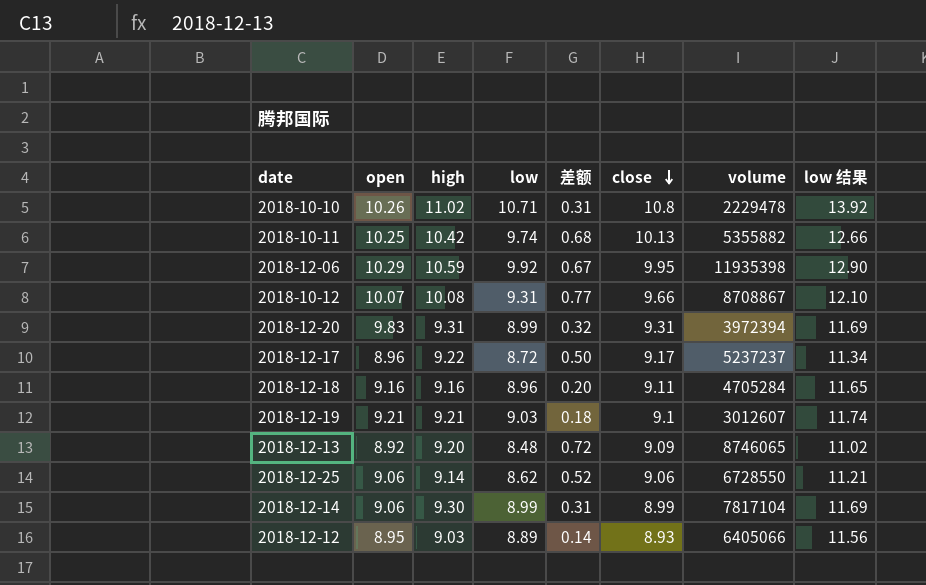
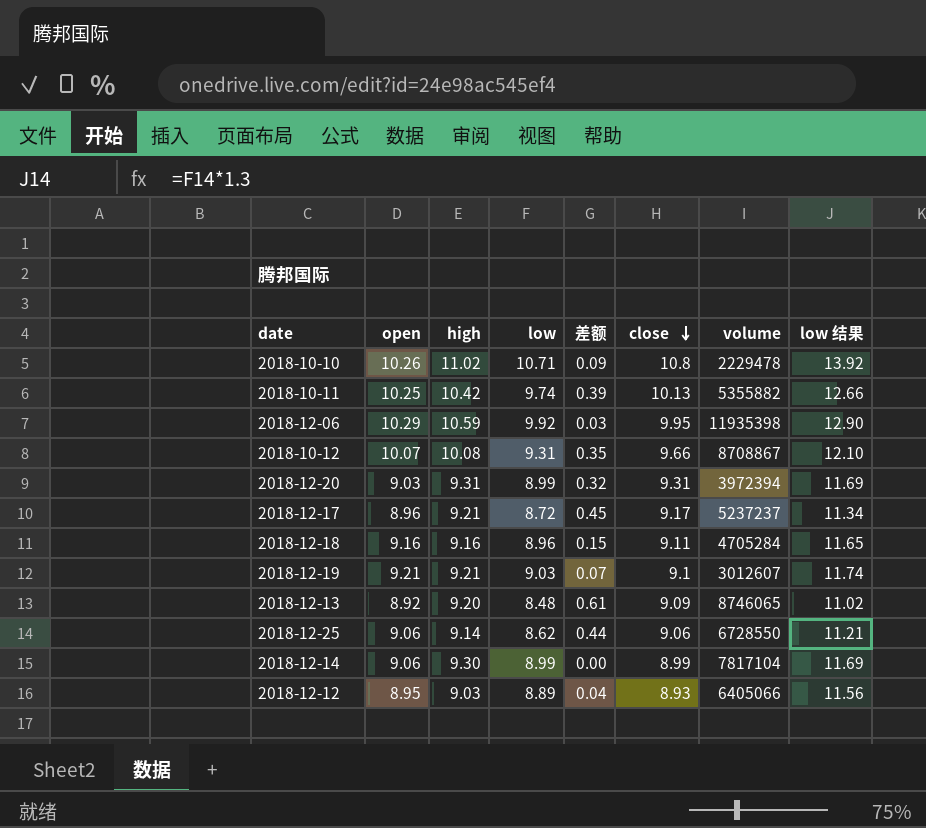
column 差额 | formula: [high] - [low] -> [close] - [low]
2018-12-20 | open: 9.83 -> 9.03
2018-12-17 | high: 9.22 -> 9.21

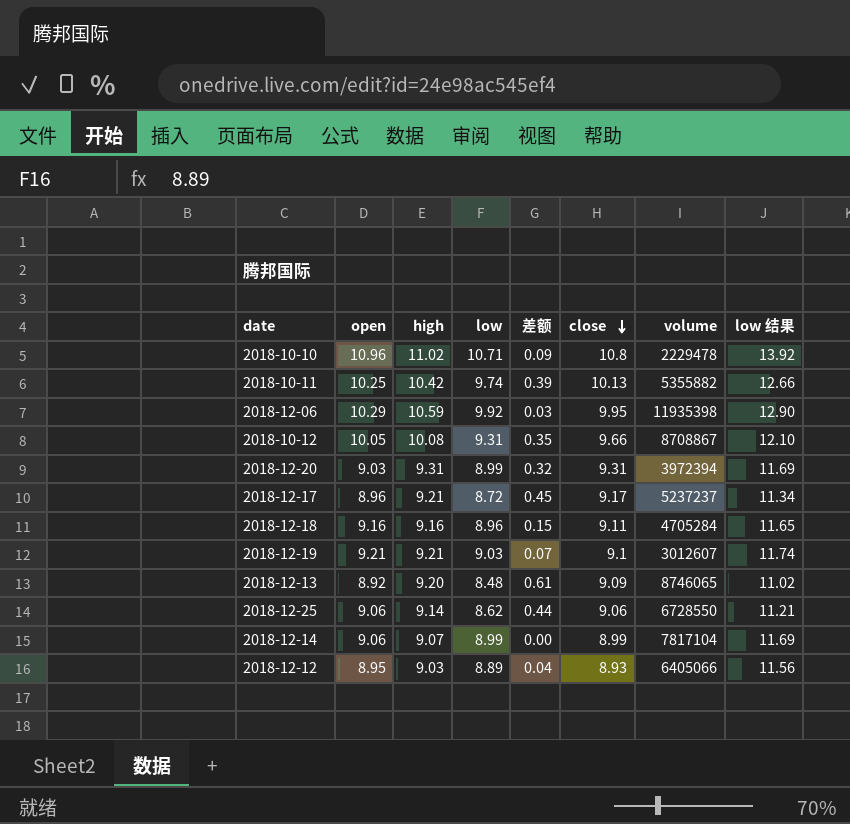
2018-10-10 | open: 10.26 -> 10.96
2018-10-12 | open: 10.07 -> 10.05
2018-12-14 | high: 9.30 -> 9.07

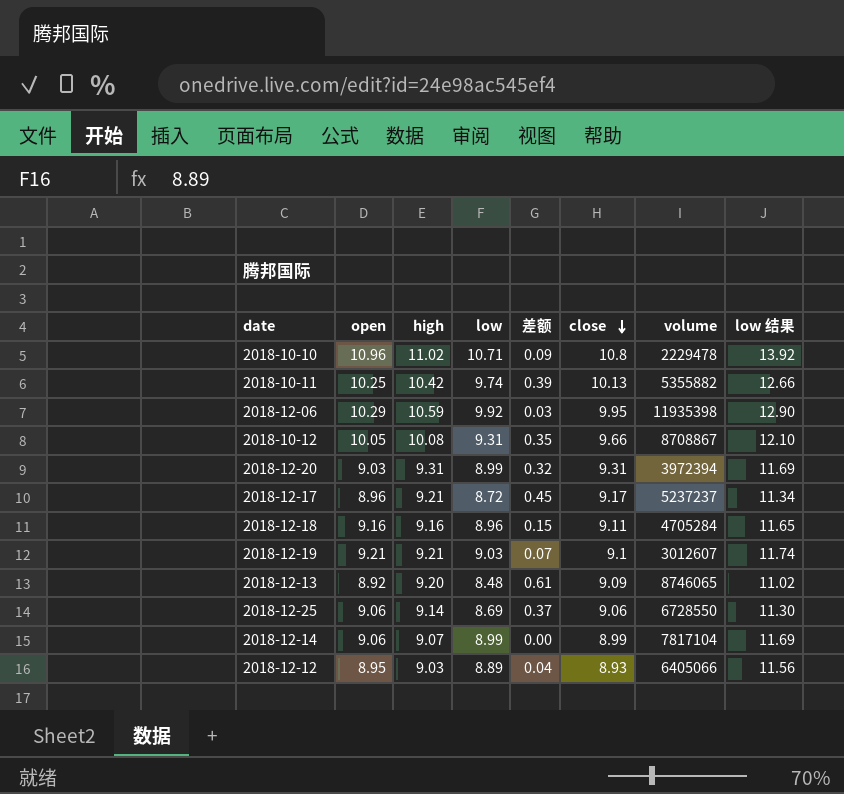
2018-12-25 | low: 8.62 -> 8.69
2018-12-25 | 差额: 0.44 -> 0.37
2018-12-25 | low 结果: 11.21 -> 11.30

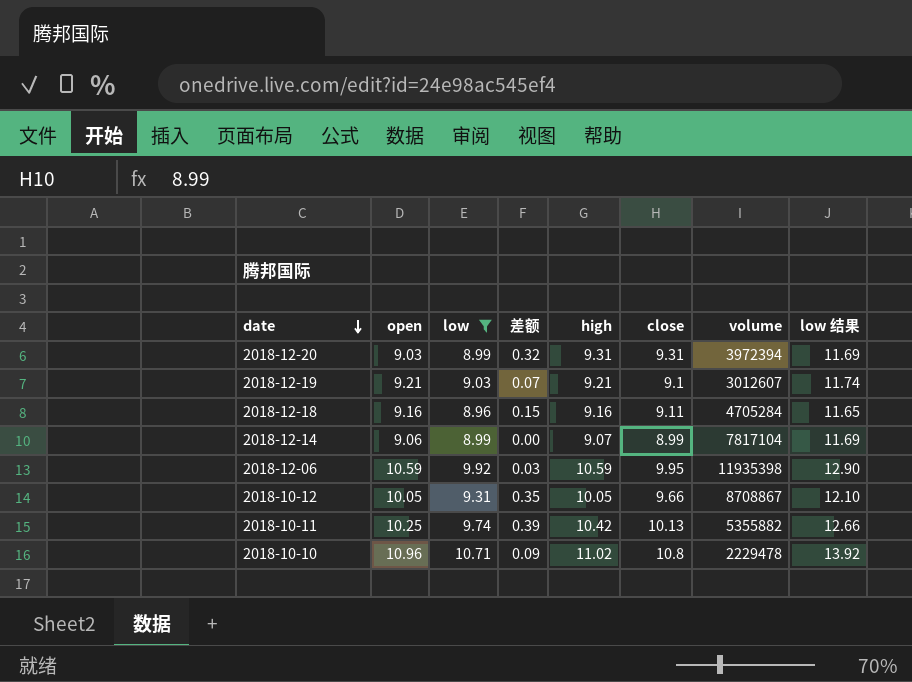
filter: none -> low >= 8.96
row order: close descending -> date descending
column high | position: 3 -> 5
2018-12-06 | open: 10.29 -> 10.59
2018-10-12 | high: 10.08 -> 10.05

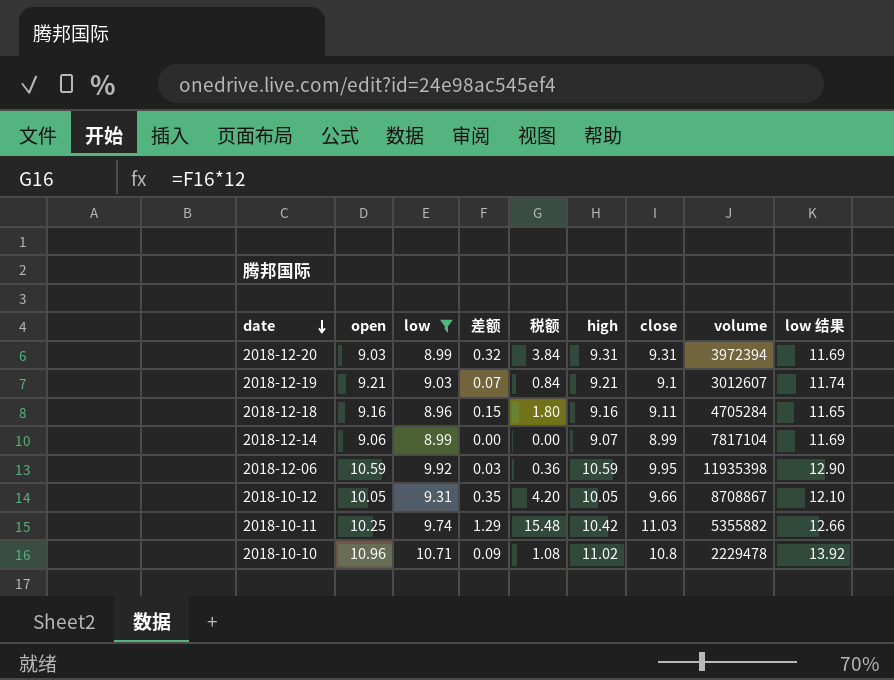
column 税额 | formula: none -> [差额] * 12
2018-10-11 | 差额: 0.39 -> 1.29
2018-10-11 | close: 10.13 -> 11.03

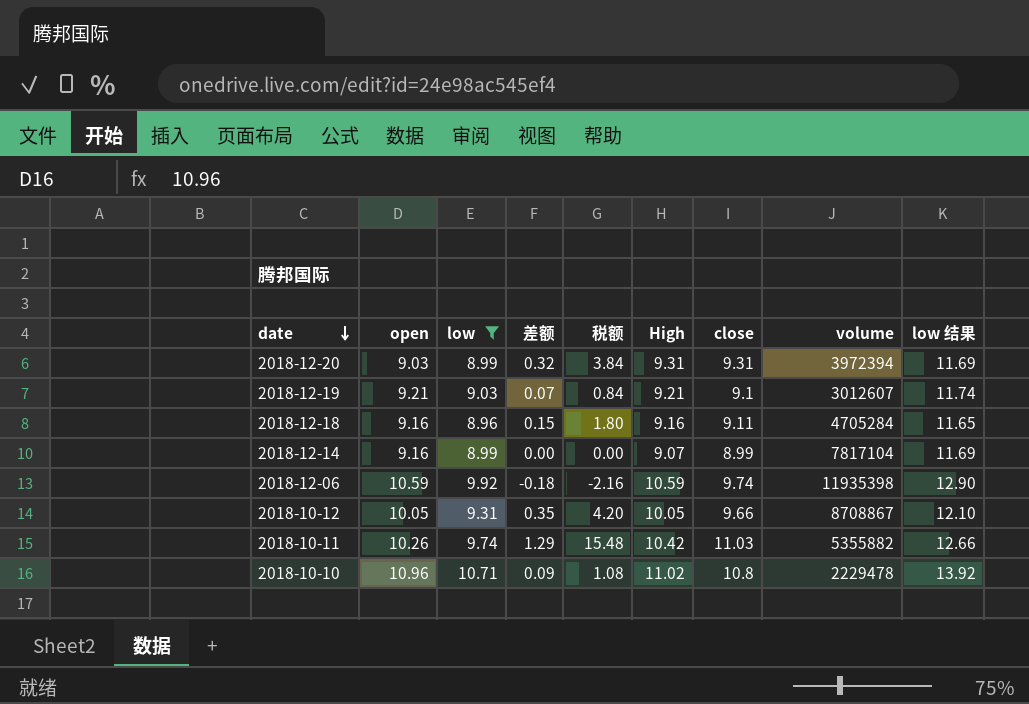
column name: high -> High
2018-12-14 | open: 9.06 -> 9.16
2018-12-06 | 差额: 0.03 -> -0.18
2018-12-06 | 税额: 0.36 -> -2.16
2018-12-06 | close: 9.95 -> 9.74
2018-10-11 | open: 10.25 -> 10.26

